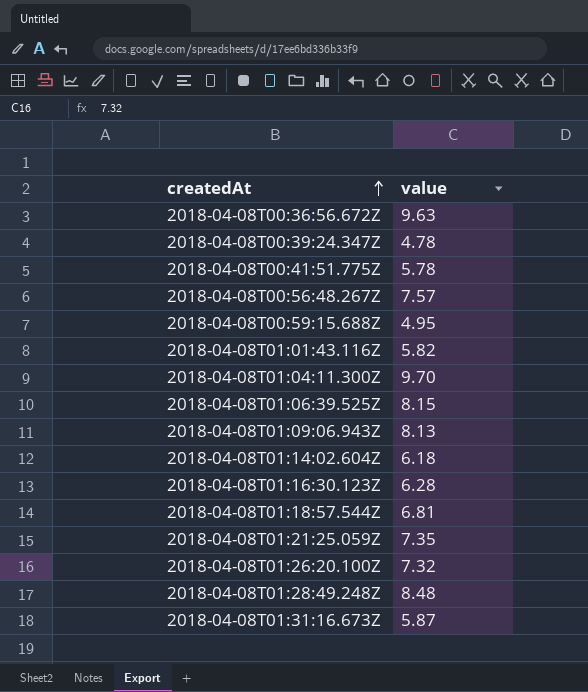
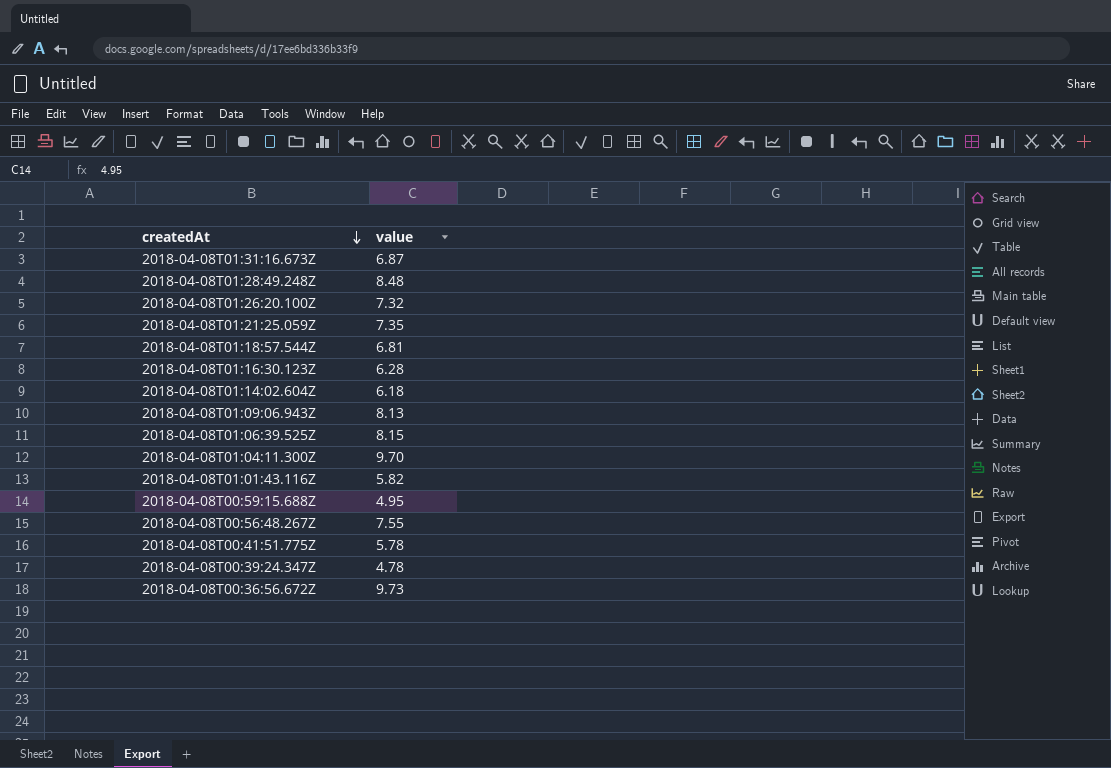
row order: createdAt ascending -> createdAt descending
2018-04-08T01:31:16.673Z | value: 5.87 -> 6.87
2018-04-08T00:56:48.267Z | value: 7.57 -> 7.55
2018-04-08T00:36:56.672Z | value: 9.63 -> 9.73

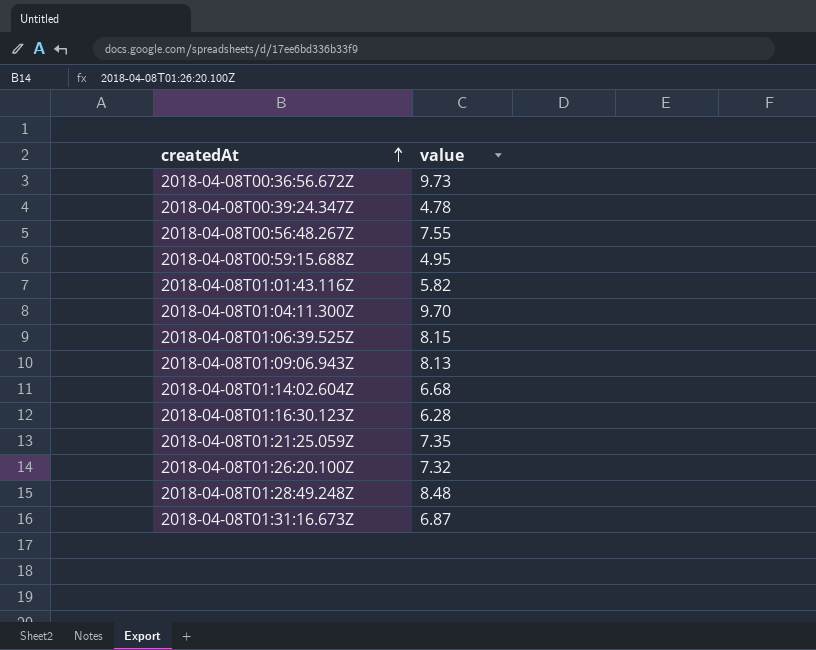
row order: createdAt descending -> createdAt ascending
row 2018-04-08T01:18:57.544Z: 6.81 -> none
row 2018-04-08T00:41:51.775Z: 5.78 -> none
2018-04-08T01:14:02.604Z | value: 6.18 -> 6.68

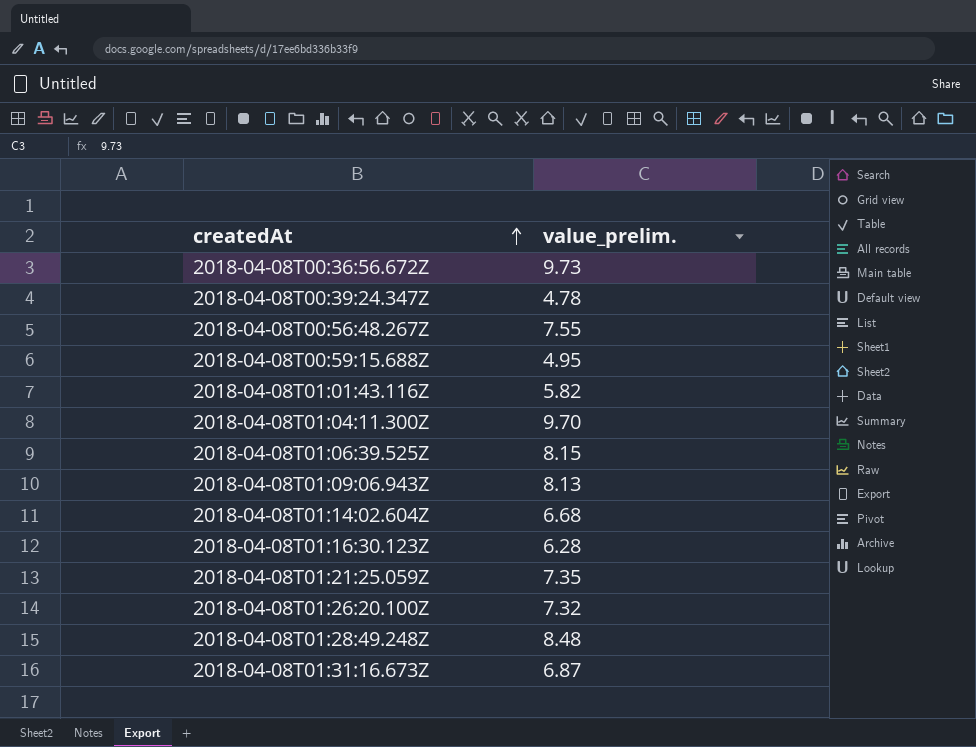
column name: value -> value_prelim.

